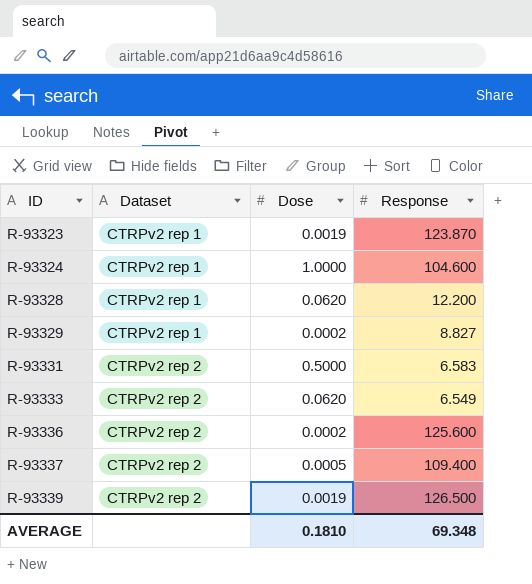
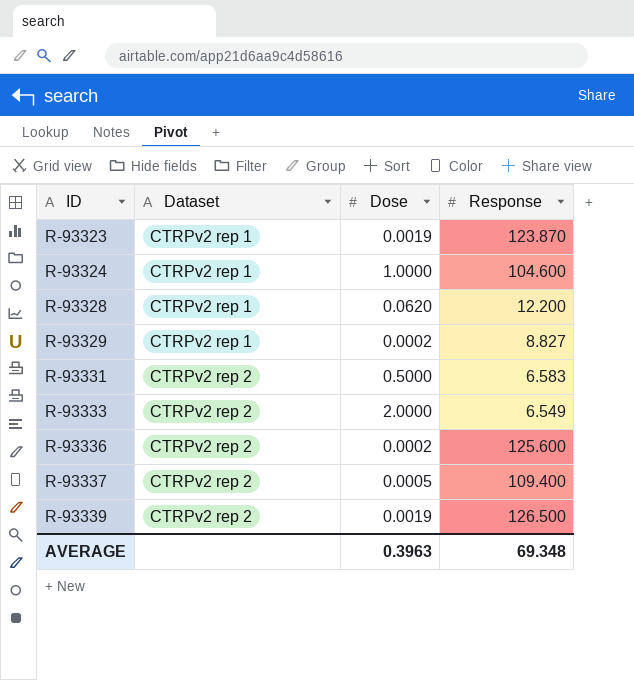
R-93333 | Dose: 0.0620 -> 2.0000
AVERAGE | Dose: 0.1810 -> 0.3963

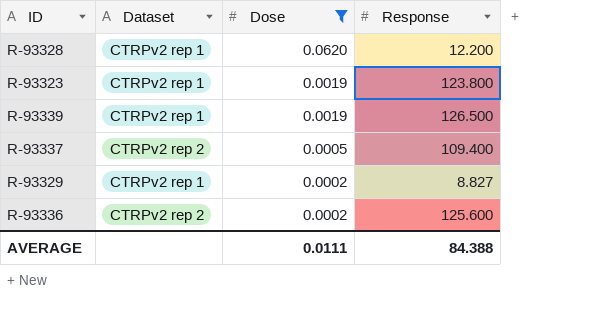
filter: none -> Dose <= 0.0620
row order: ID ascending -> Dose descending
R-93323 | Response: 123.870 -> 123.800
R-93339 | Dataset: CTRPv2 rep 2 -> CTRPv2 rep 1
AVERAGE | Dose: 0.3963 -> 0.0111
AVERAGE | Response: 69.348 -> 84.388

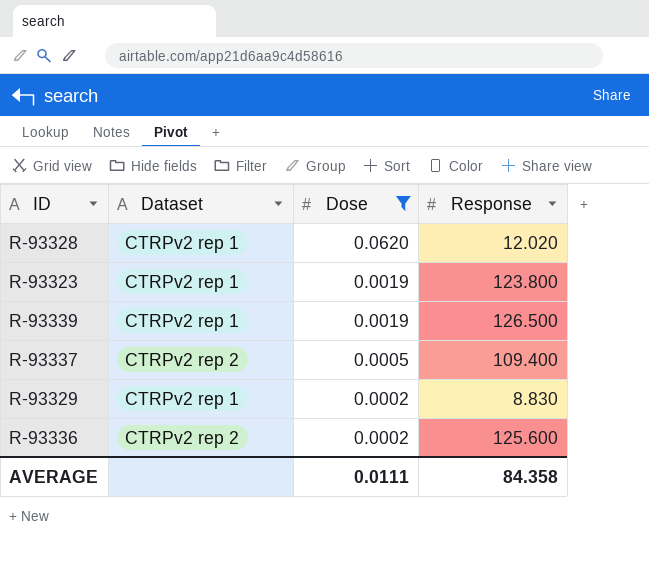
R-93328 | Response: 12.200 -> 12.020
R-93329 | Response: 8.827 -> 8.830
AVERAGE | Response: 84.388 -> 84.358

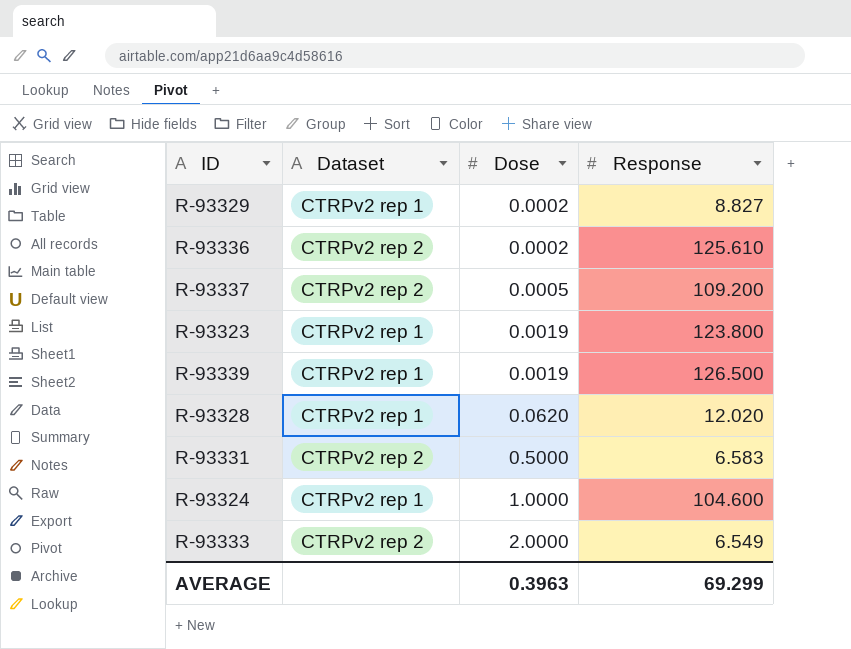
filter: Dose <= 0.0620 -> none
row order: Dose descending -> Dose ascending
R-93329 | Response: 8.830 -> 8.827
R-93336 | Response: 125.600 -> 125.610
R-93337 | Response: 109.400 -> 109.200
AVERAGE | Dose: 0.0111 -> 0.3963
AVERAGE | Response: 84.358 -> 69.299

